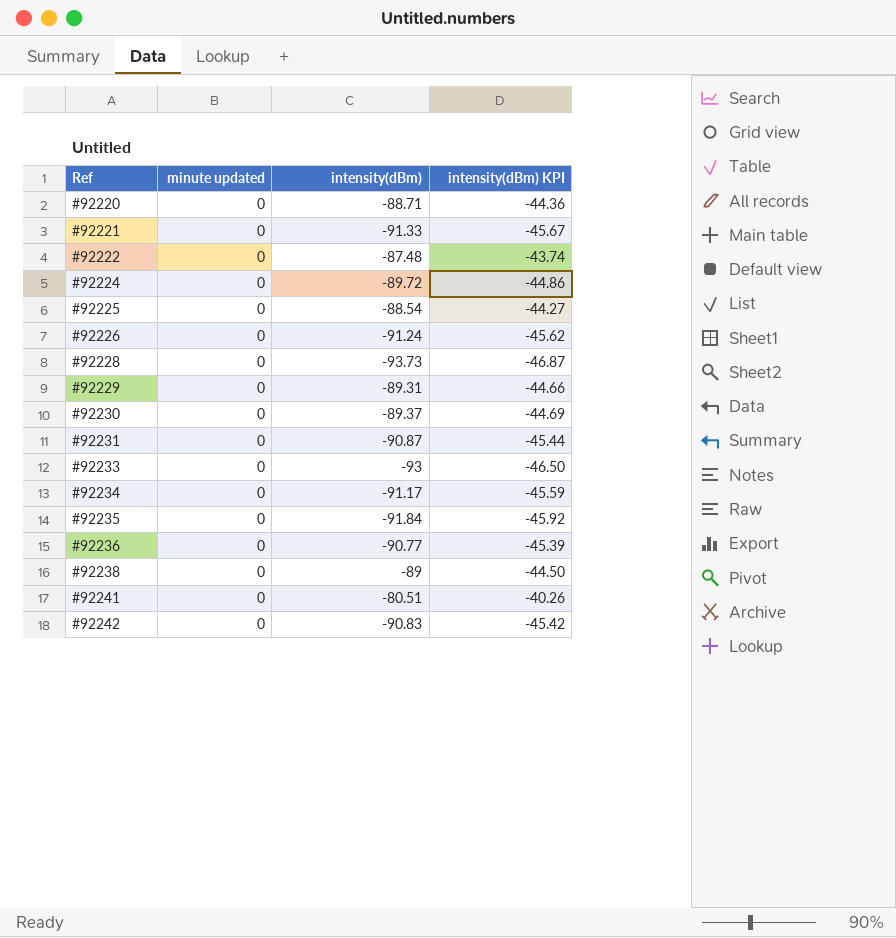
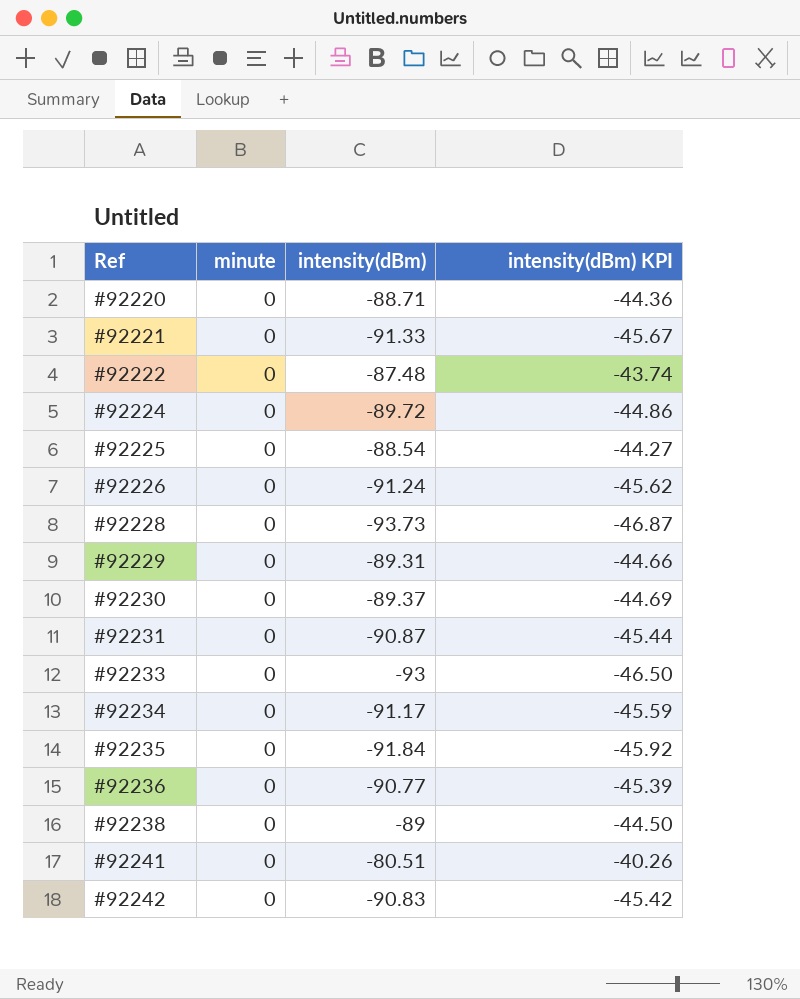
column name: minute updated -> minute

